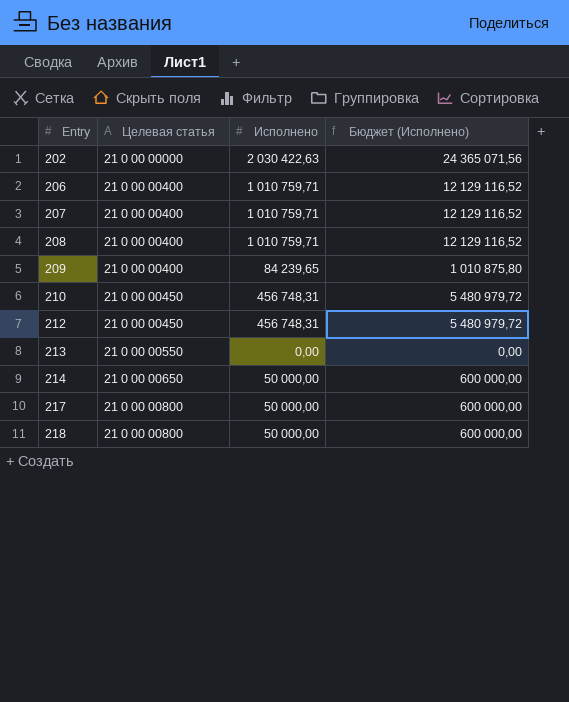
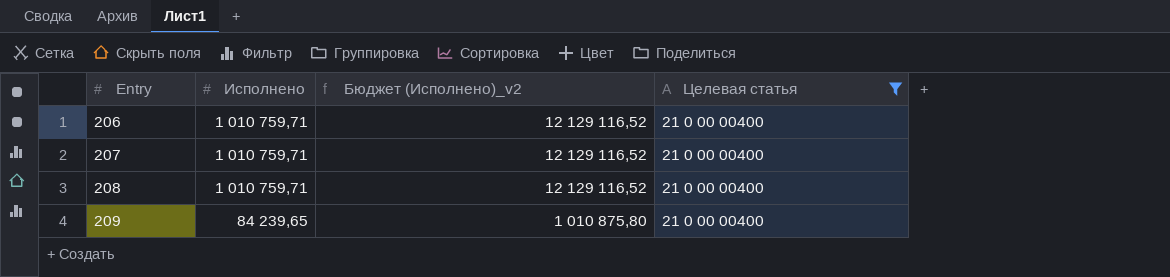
filter: none -> Целевая статья = 21 0 00 00400
column name: Бюджет (Исполнено) -> Бюджет (Исполнено)_v2
column Целевая статья | position: 2 -> 4

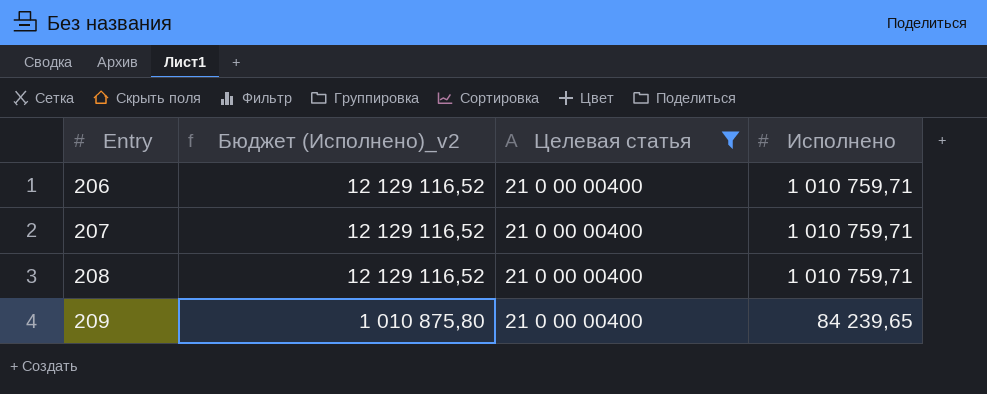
column Исполнено | position: 2 -> 4

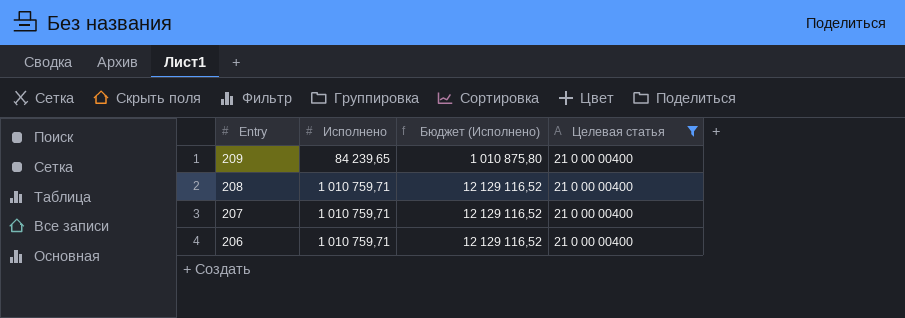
row order: Entry ascending -> Entry descending
column Исполнено | position: 4 -> 2
column name: Бюджет (Исполнено)_v2 -> Бюджет (Исполнено)

